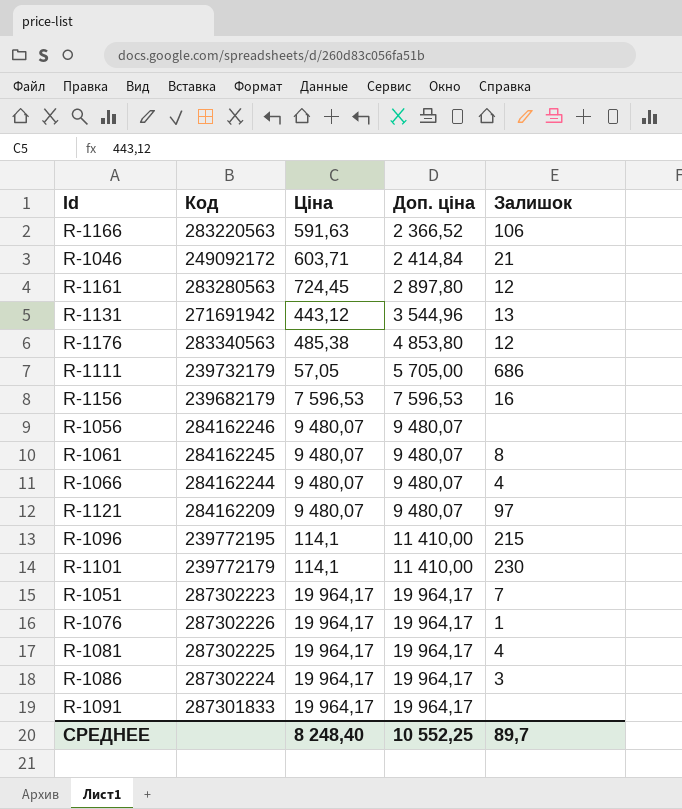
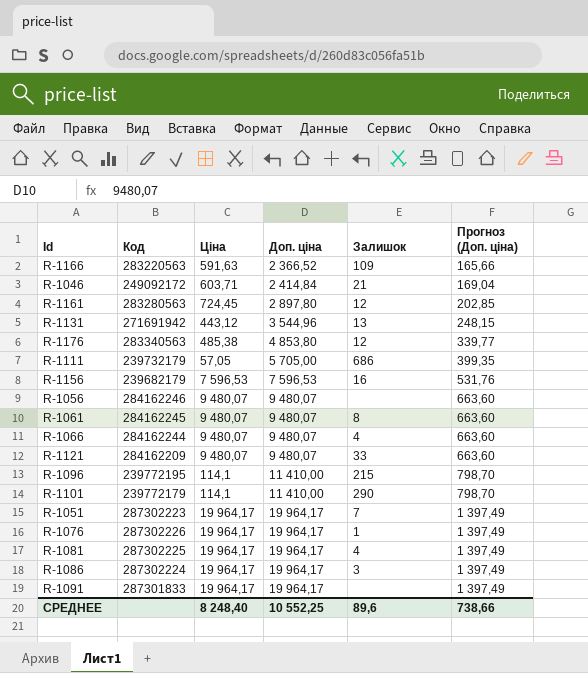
column Прогноз (Доп. ціна) | formula: none -> [Доп. ціна] * 0,07
R-1166 | Залишок: 106 -> 109
R-1121 | Залишок: 97 -> 33
R-1101 | Залишок: 230 -> 290
СРЕДНЕЕ | Залишок: 89,7 -> 89,6

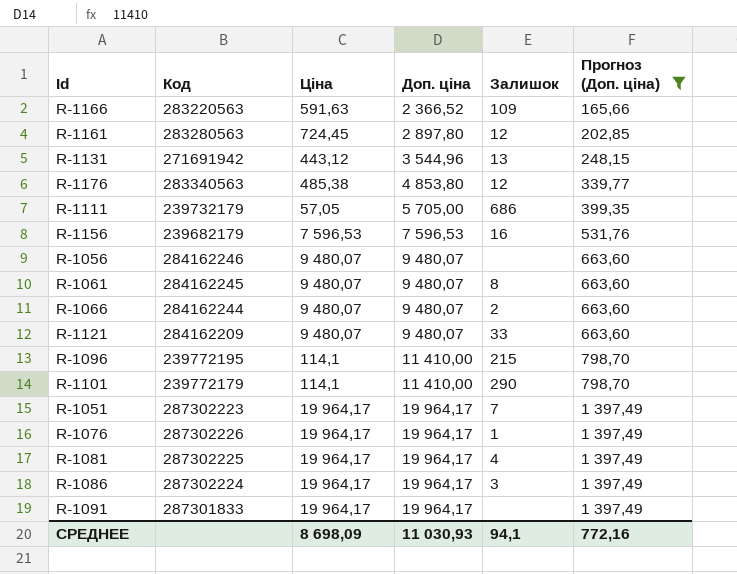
filter: none -> Прогноз (Доп. ціна) != 169,04
R-1066 | Залишок: 4 -> 2
СРЕДНЕЕ | Ціна: 8 248,40 -> 8 698,09
СРЕДНЕЕ | Доп. ціна: 10 552,25 -> 11 030,93
СРЕДНЕЕ | Залишок: 89,6 -> 94,1
СРЕДНЕЕ | Прогноз (Доп. ціна): 738,66 -> 772,16

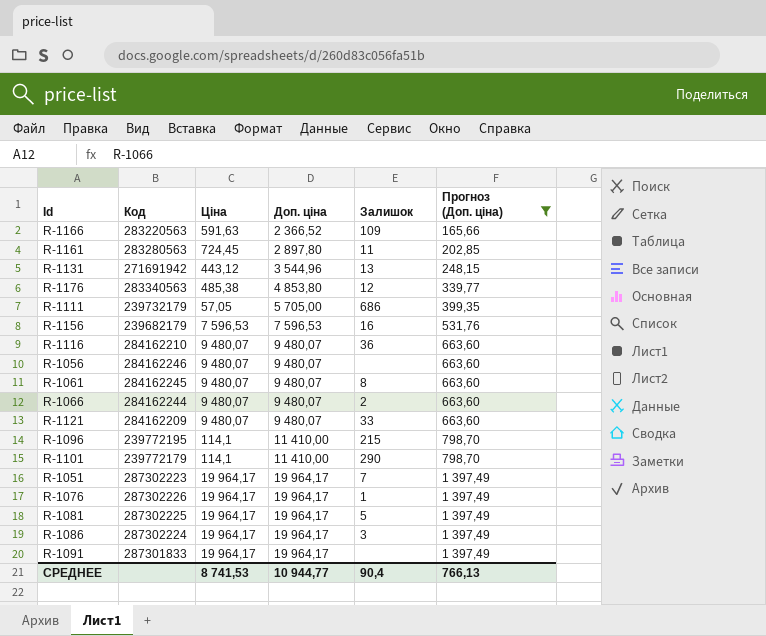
R-1161 | Залишок: 12 -> 11
row R-1116: none -> 284162210 | 9 480,07 | 9 480,07 | 36 | 663,60
R-1081 | Залишок: 4 -> 5
СРЕДНЕЕ | Ціна: 8 698,09 -> 8 741,53
СРЕДНЕЕ | Доп. ціна: 11 030,93 -> 10 944,77
СРЕДНЕЕ | Залишок: 94,1 -> 90,4
СРЕДНЕЕ | Прогноз (Доп. ціна): 772,16 -> 766,13

